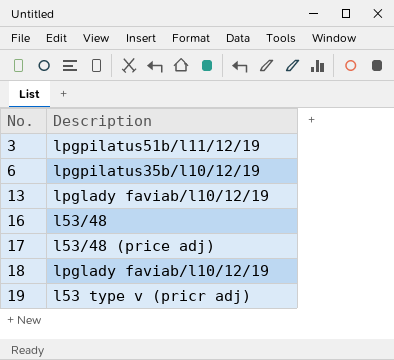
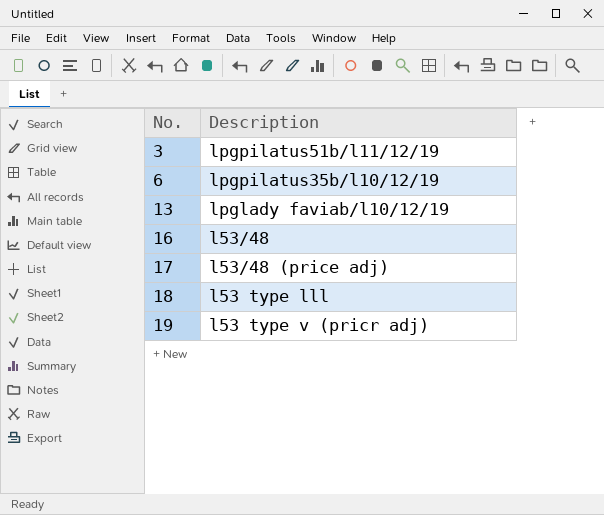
18 | Description: lpglady faviab/l10/12/19 -> l53 type lll

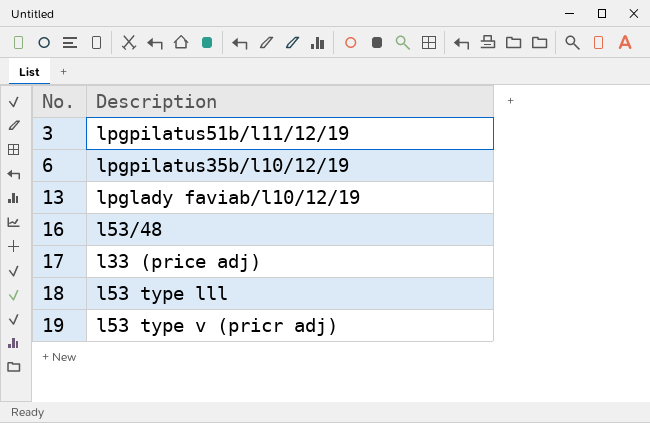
17 | Description: l53/48 (price adj) -> l33 (price adj)

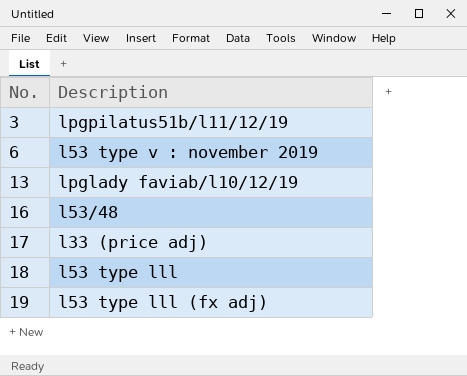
6 | Description: lpgpilatus35b/l10/12/19 -> l53 type v : november 2019
19 | Description: l53 type v (pricr adj) -> l53 type lll (fx adj)

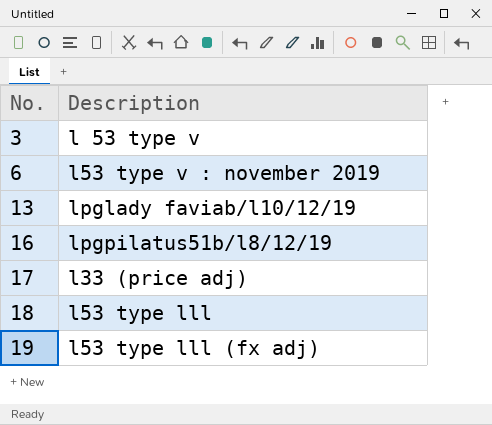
3 | Description: lpgpilatus51b/l11/12/19 -> l 53 type v
16 | Description: l53/48 -> lpgpilatus51b/l8/12/19

